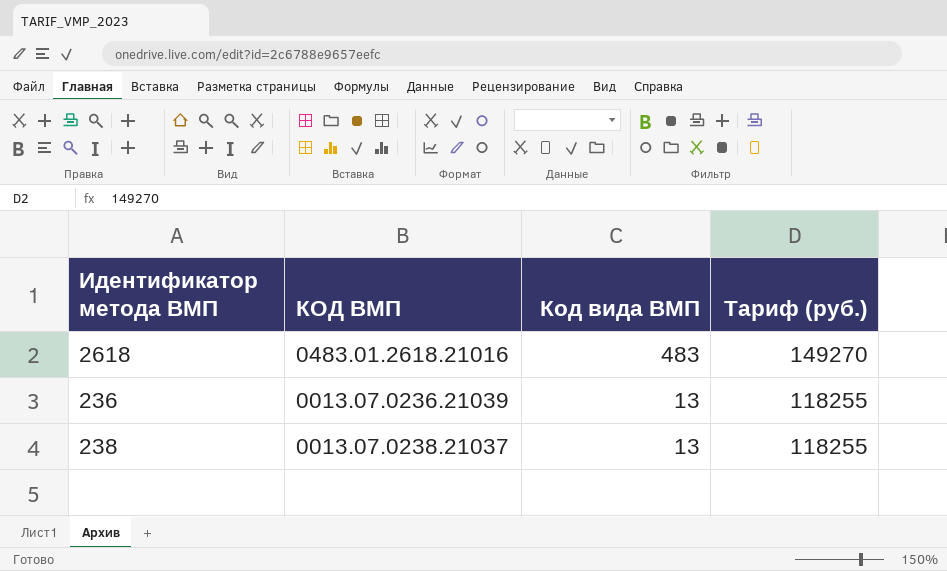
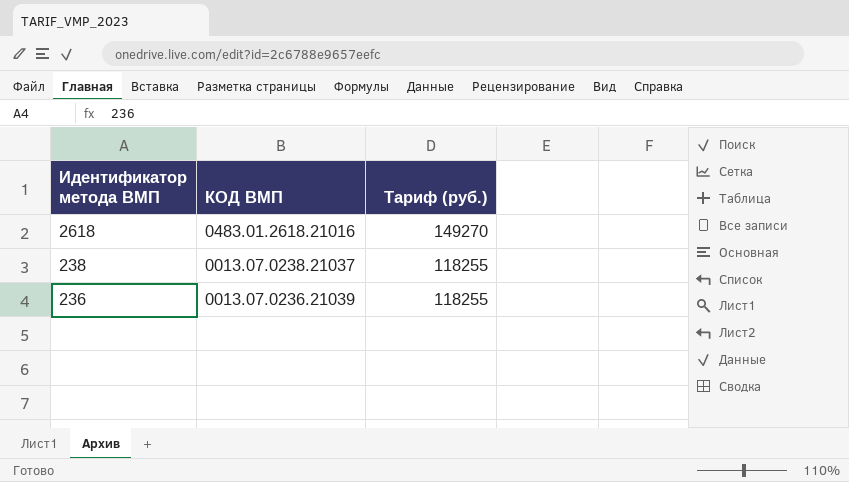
row order: Код вида ВМП descending -> Идентификатор метода ВМП descending
column Код вида ВМП | position: 3 -> none

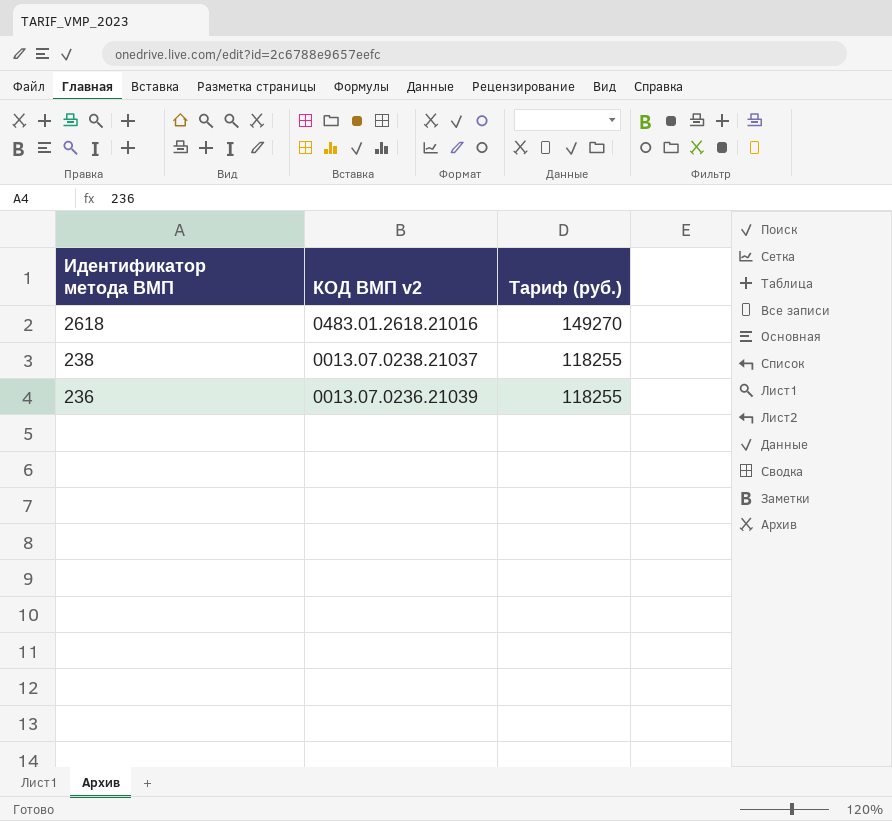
column name: КОД ВМП -> КОД ВМП v2

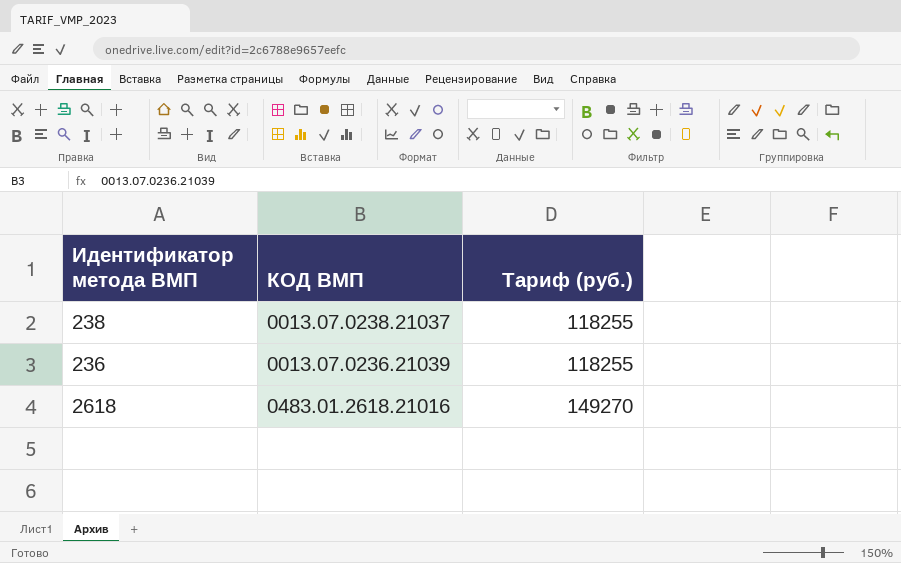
row order: Идентификатор метода ВМП descending -> Тариф (руб.) ascending
column name: КОД ВМП v2 -> КОД ВМП

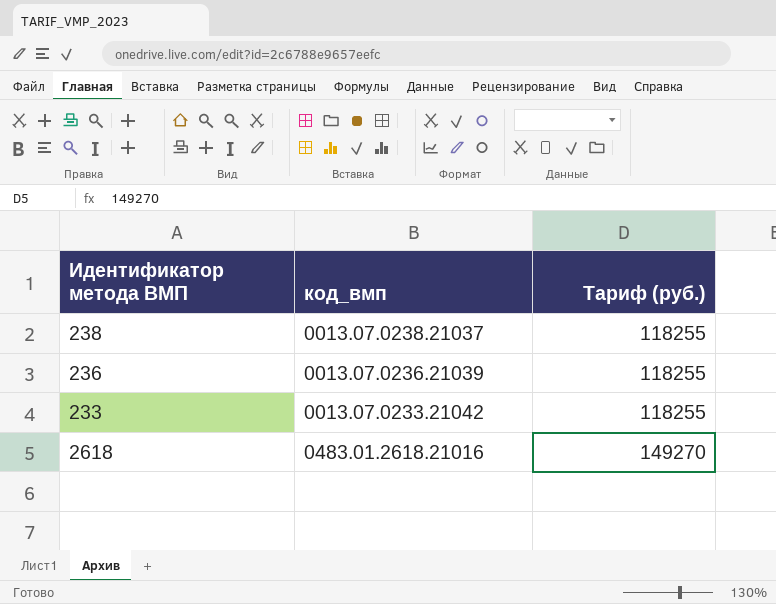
column name: КОД ВМП -> код_вмп
row 233: none -> 0013.07.0233.21042 | 118255

